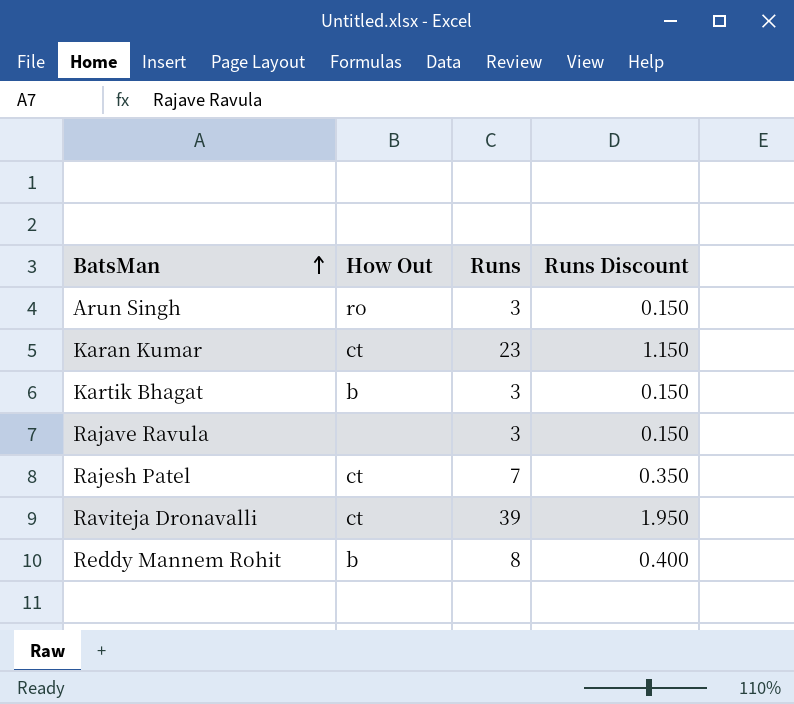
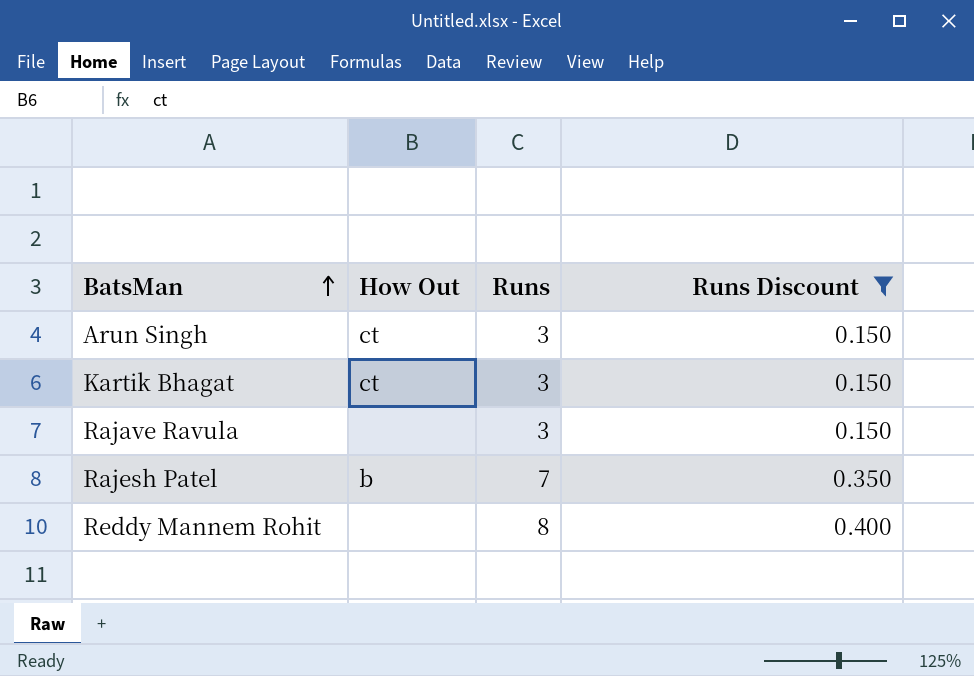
filter: none -> Runs Discount <= 0.400
Arun Singh | How Out: ro -> ct
Kartik Bhagat | How Out: b -> ct
Rajesh Patel | How Out: ct -> b
Reddy Mannem Rohit | How Out: b -> none

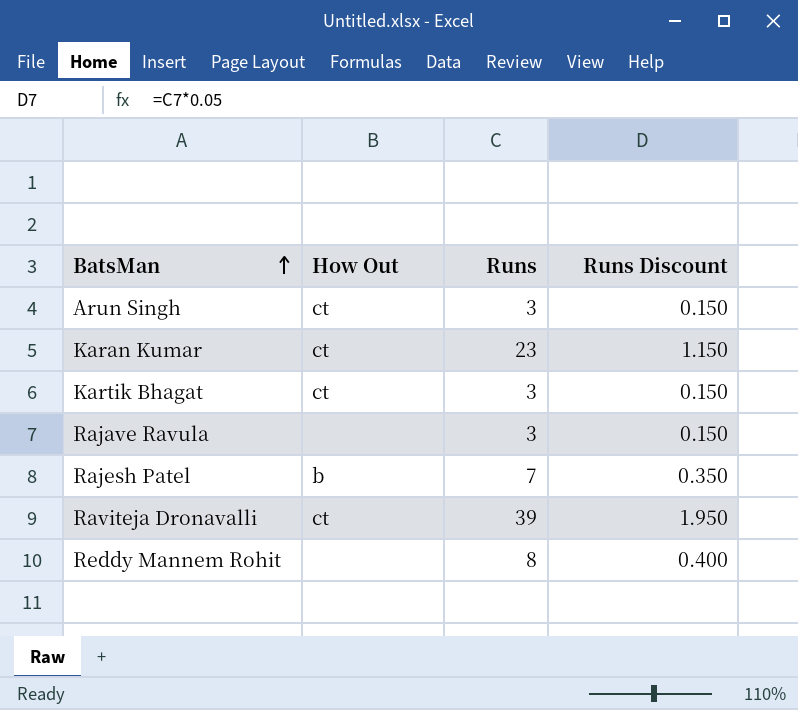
filter: Runs Discount <= 0.400 -> none

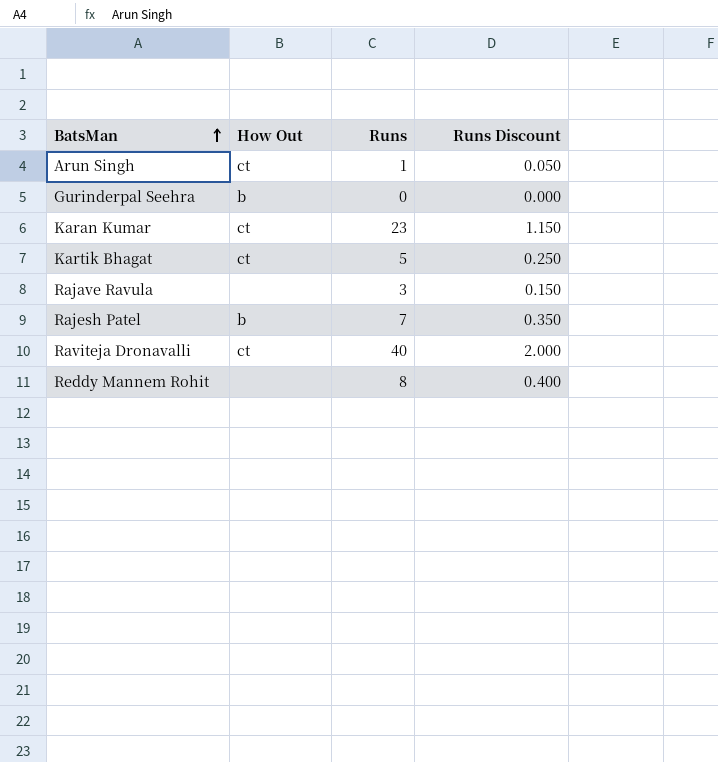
Arun Singh | Runs: 3 -> 1
Arun Singh | Runs Discount: 0.150 -> 0.050
row Gurinderpal Seehra: none -> b | 0 | 0.000
Kartik Bhagat | Runs: 3 -> 5
Kartik Bhagat | Runs Discount: 0.150 -> 0.250
Raviteja Dronavalli | Runs: 39 -> 40
Raviteja Dronavalli | Runs Discount: 1.950 -> 2.000

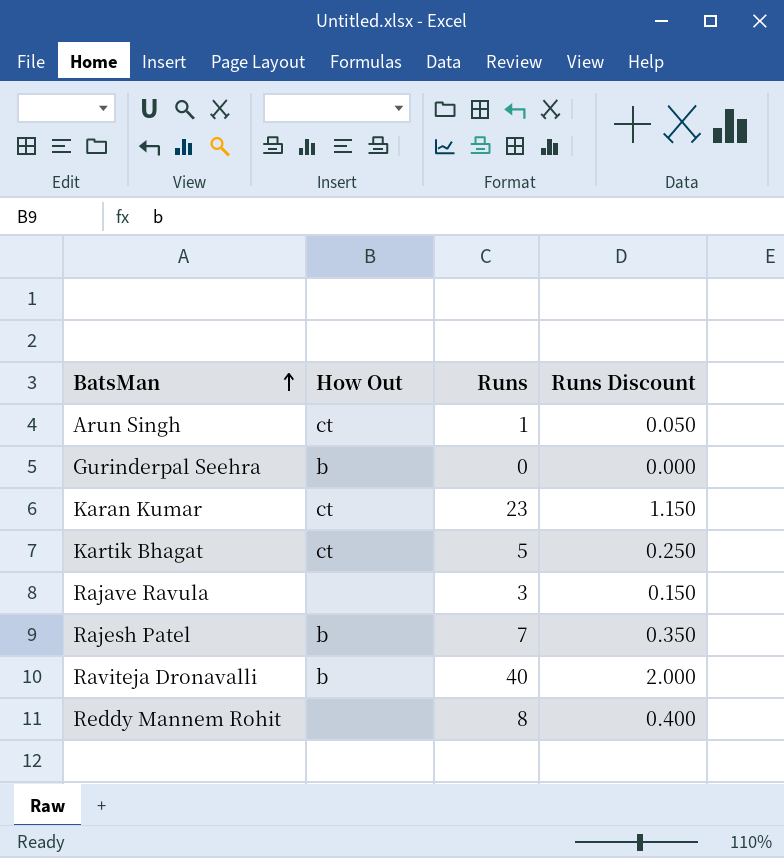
Raviteja Dronavalli | How Out: ct -> b

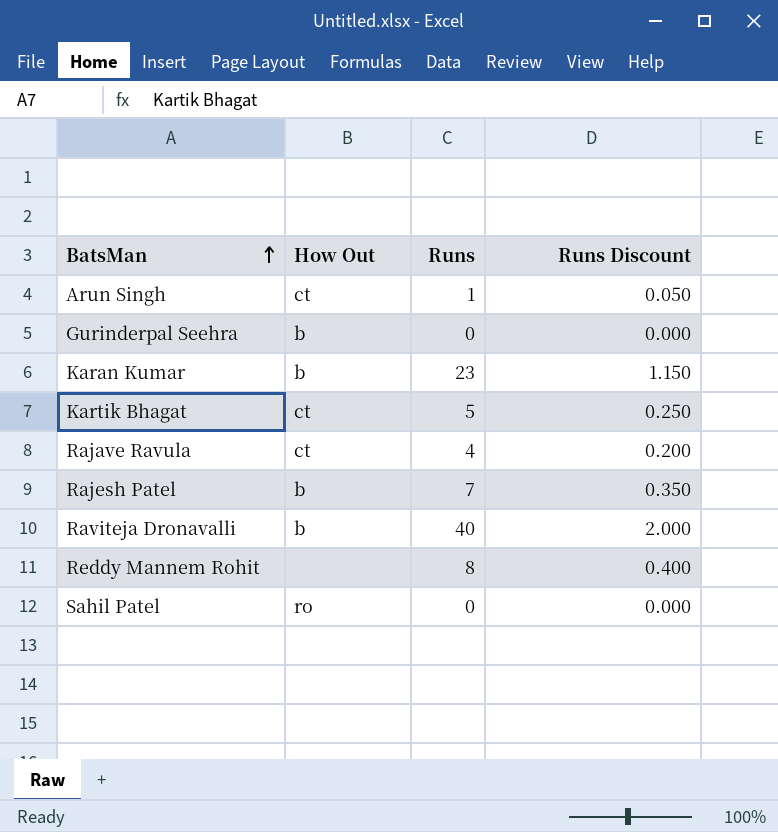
Karan Kumar | How Out: ct -> b
Rajave Ravula | How Out: none -> ct
Rajave Ravula | Runs: 3 -> 4
Rajave Ravula | Runs Discount: 0.150 -> 0.200
row Sahil Patel: none -> ro | 0 | 0.000

